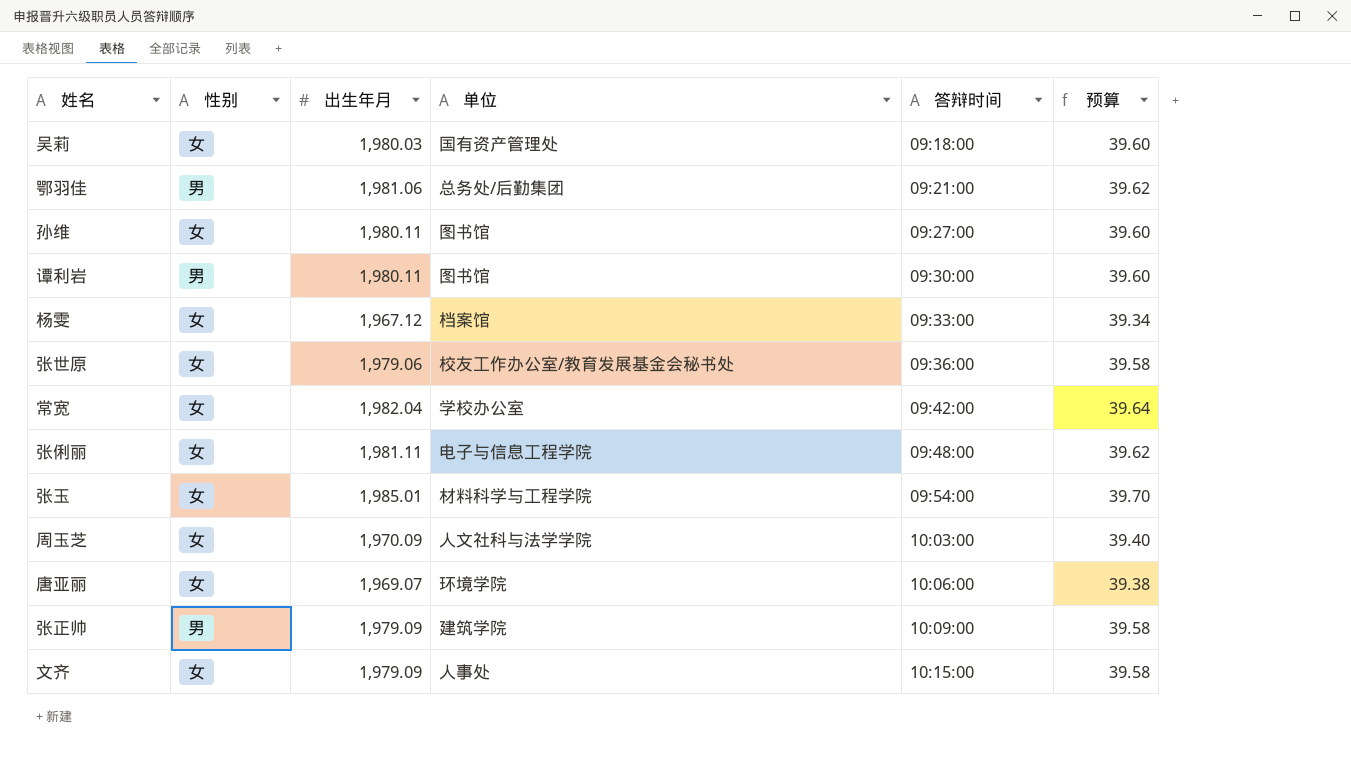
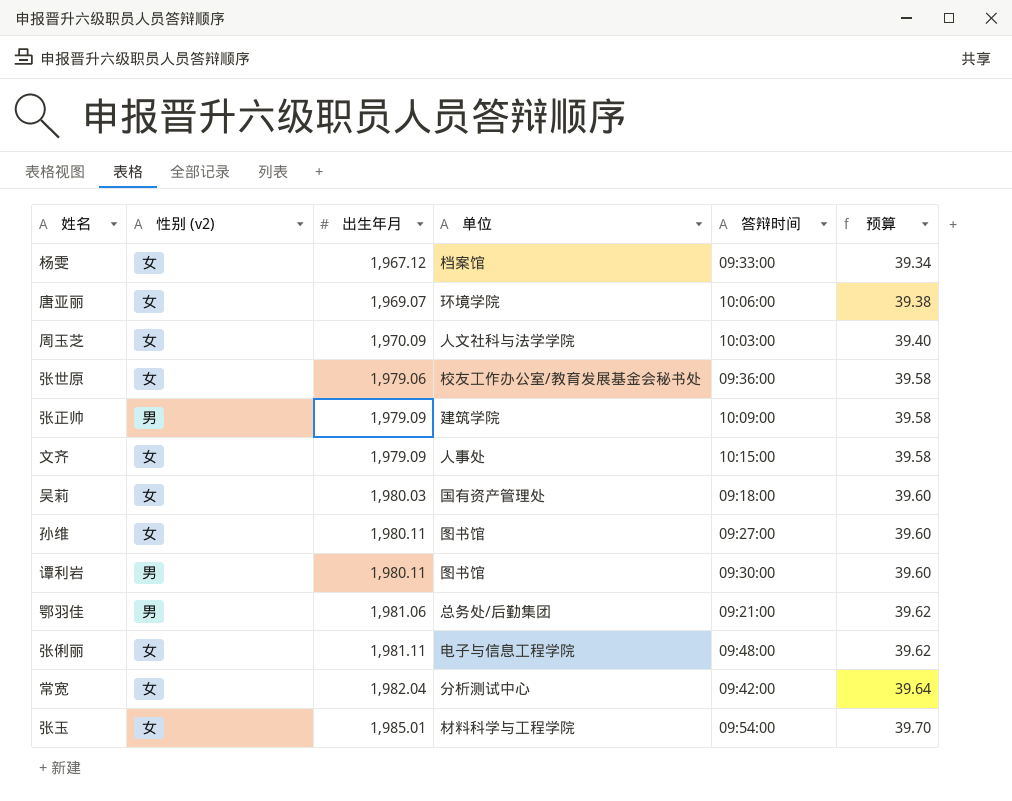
row order: 答辩时间 ascending -> 出生年月 ascending
column name: 性别 -> 性别 (v2)
常宽 | 单位: 学校办公室 -> 分析测试中心

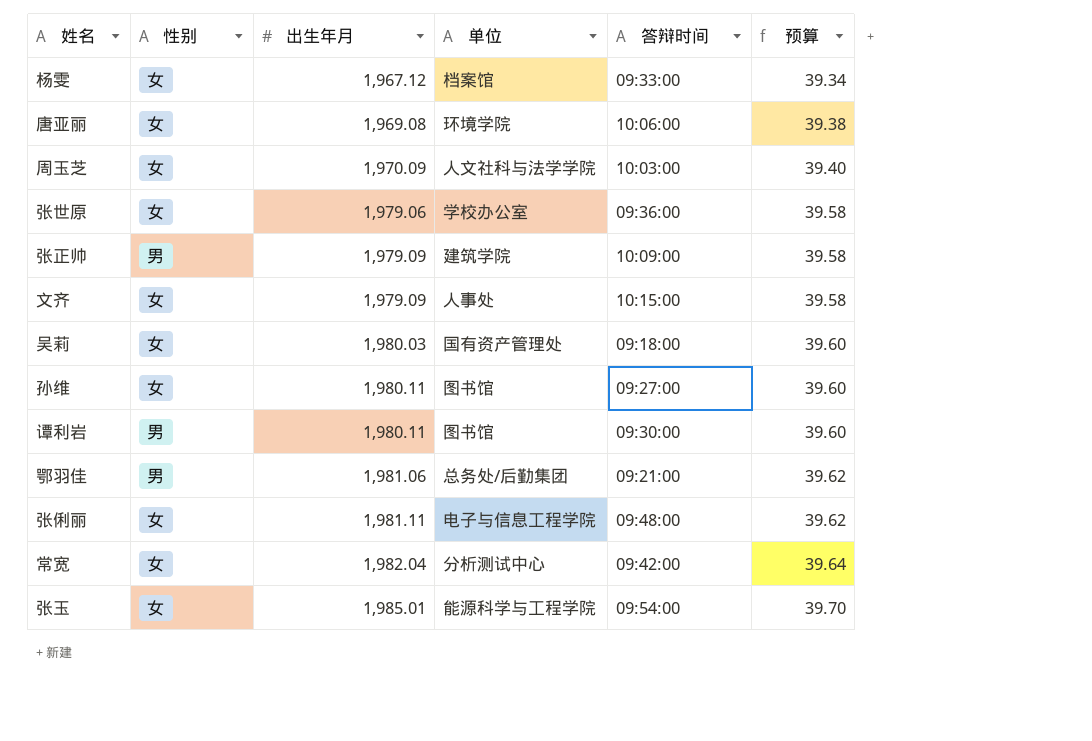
column name: 性别 (v2) -> 性别
唐亚丽 | 出生年月: 1,969.07 -> 1,969.08
张世原 | 单位: 校友工作办公室/教育发展基金会秘书处 -> 学校办公室
张玉 | 单位: 材料科学与工程学院 -> 能源科学与工程学院

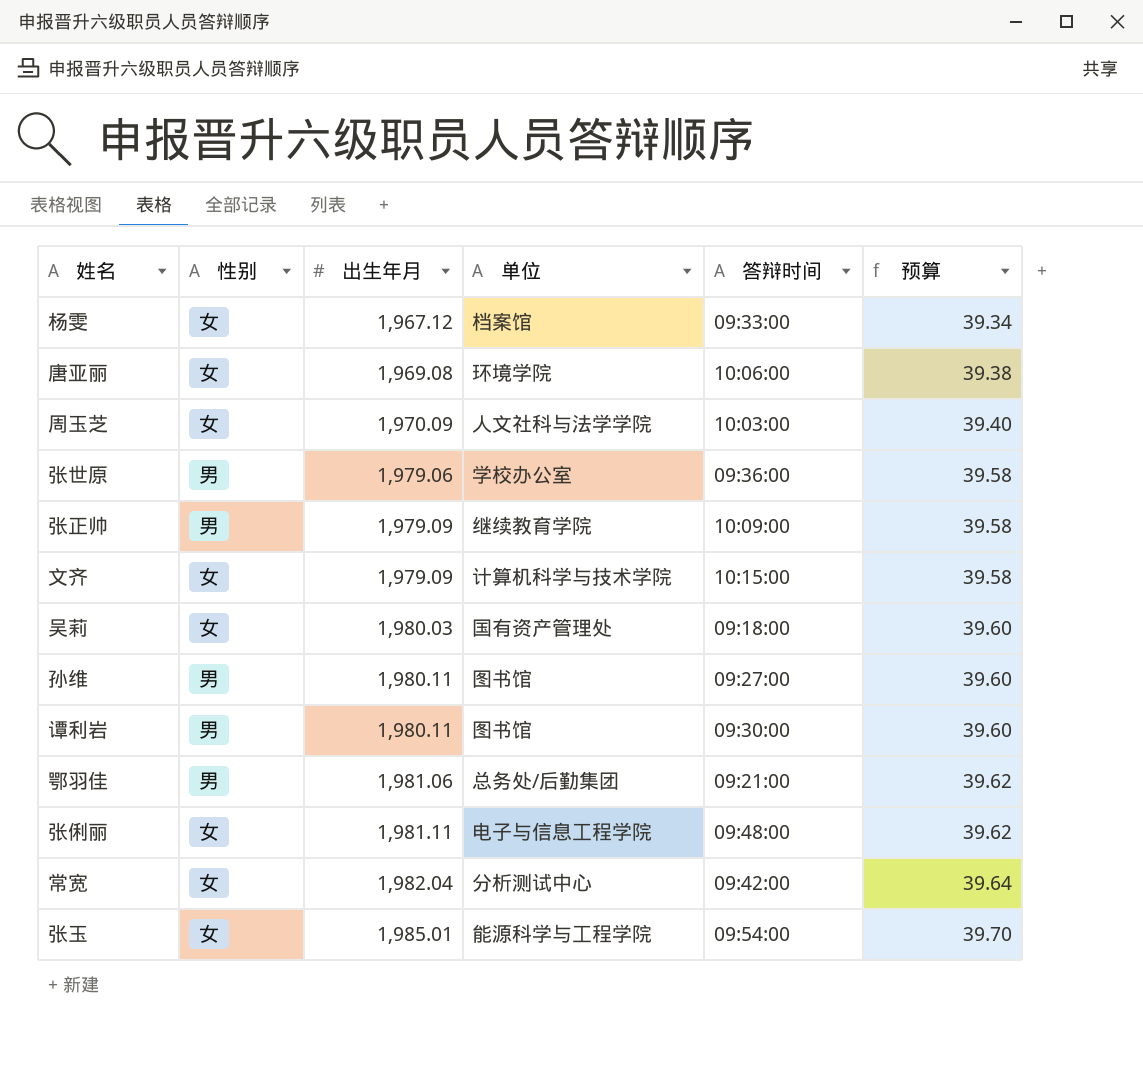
张世原 | 性别: 女 -> 男
张正帅 | 单位: 建筑学院 -> 继续教育学院
文齐 | 单位: 人事处 -> 计算机科学与技术学院
孙维 | 性别: 女 -> 男

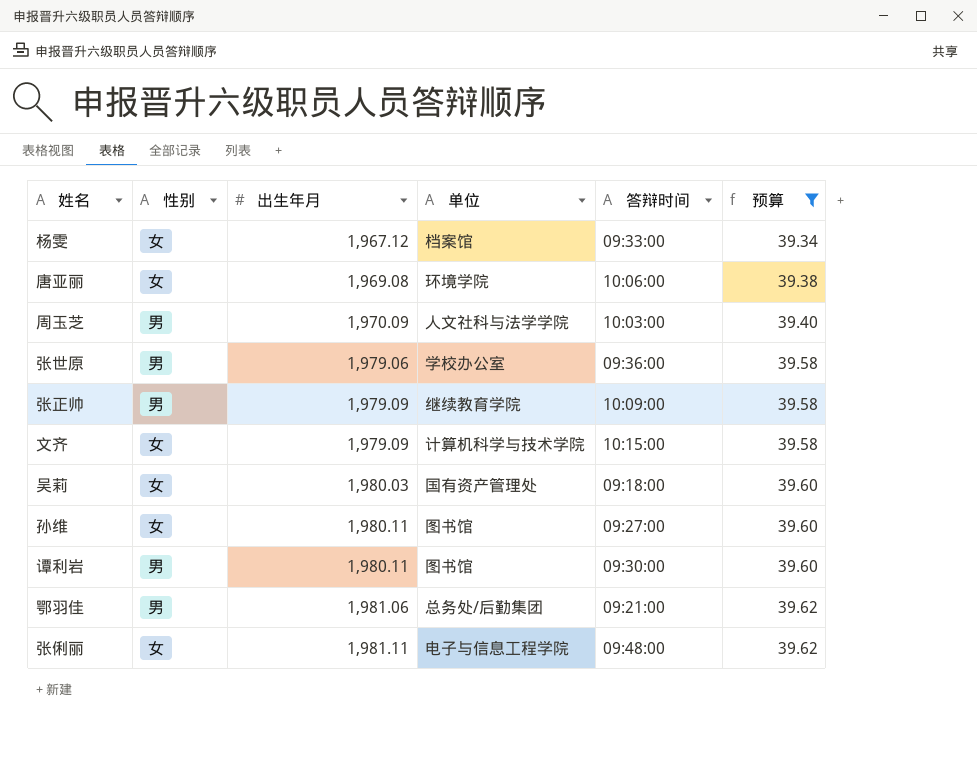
filter: none -> 预算 <= 39.62
周玉芝 | 性别: 女 -> 男
孙维 | 性别: 男 -> 女

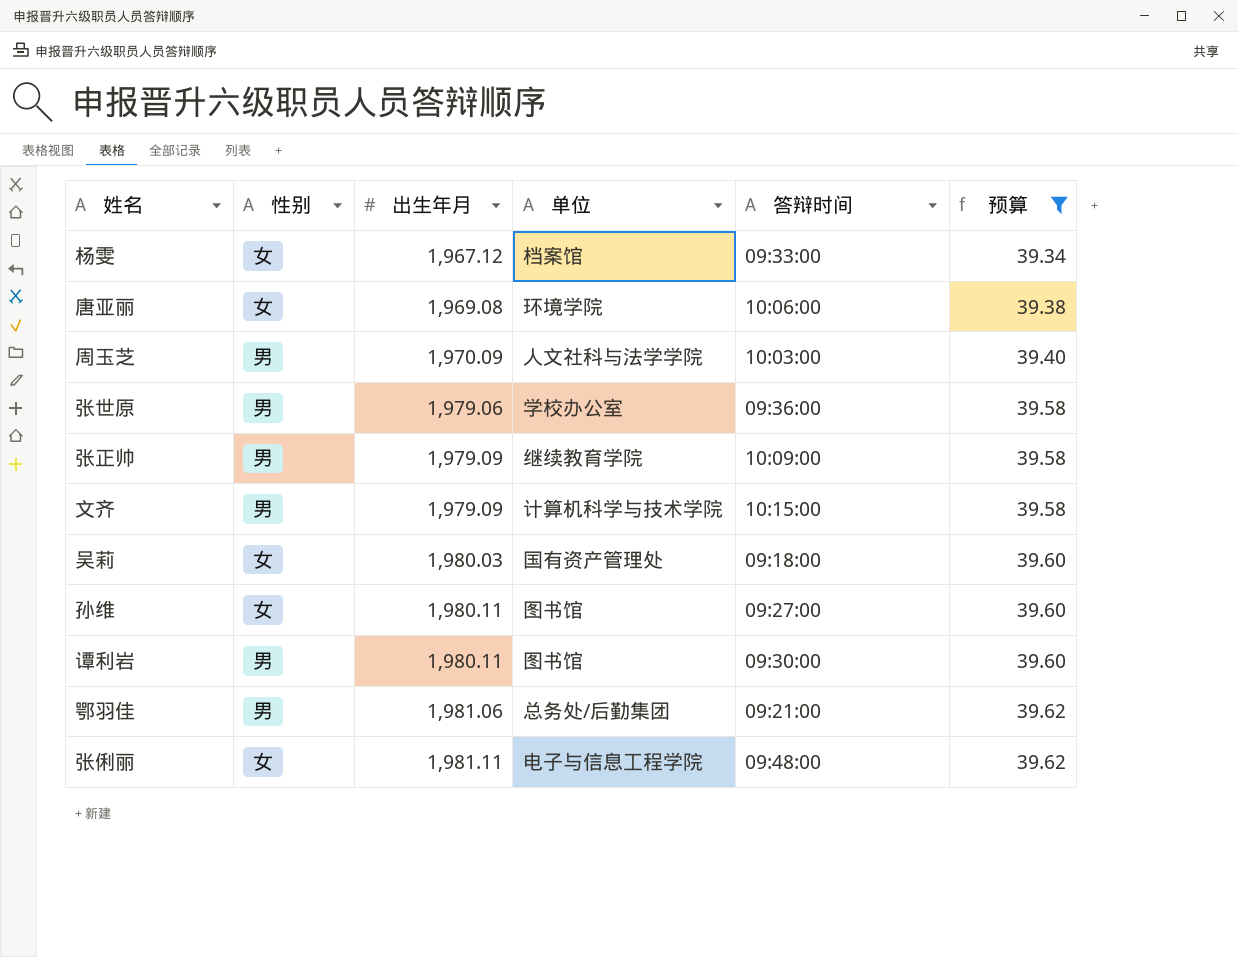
文齐 | 性别: 女 -> 男

